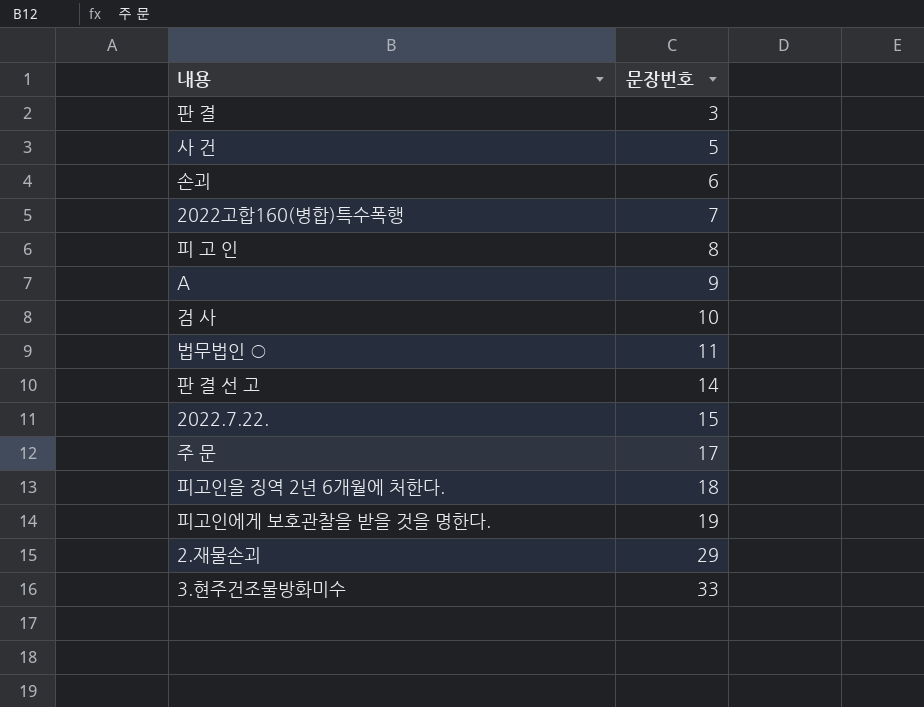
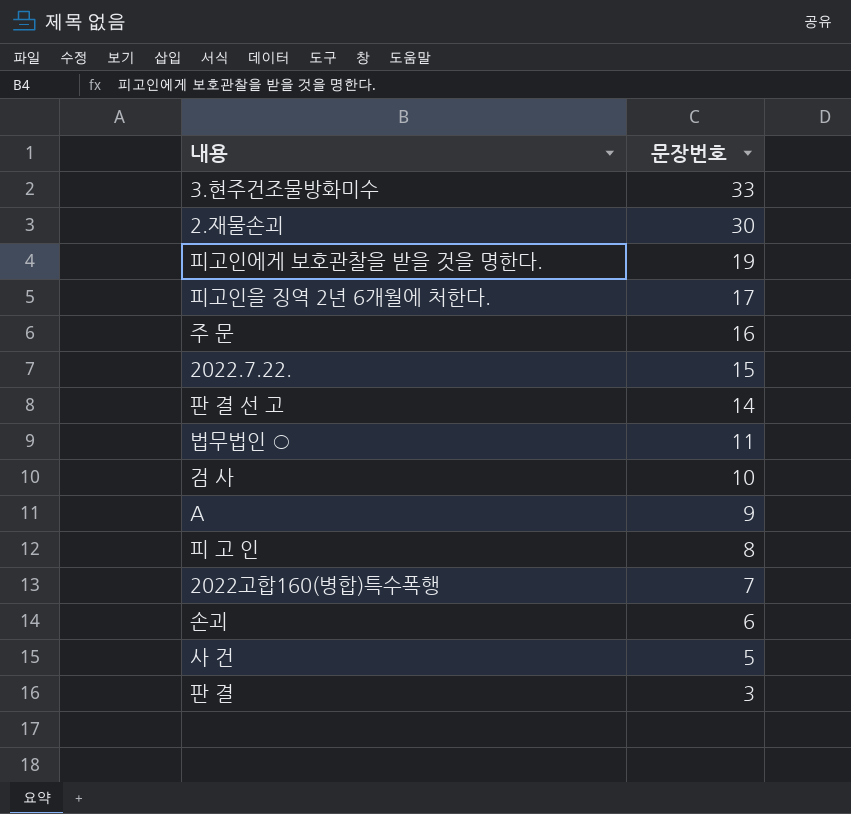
row order: 문장번호 ascending -> 문장번호 descending
2.재물손괴 | 문장번호: 29 -> 30
피고인을 징역 2년 6개월에 처한다. | 문장번호: 18 -> 17
주 문 | 문장번호: 17 -> 16

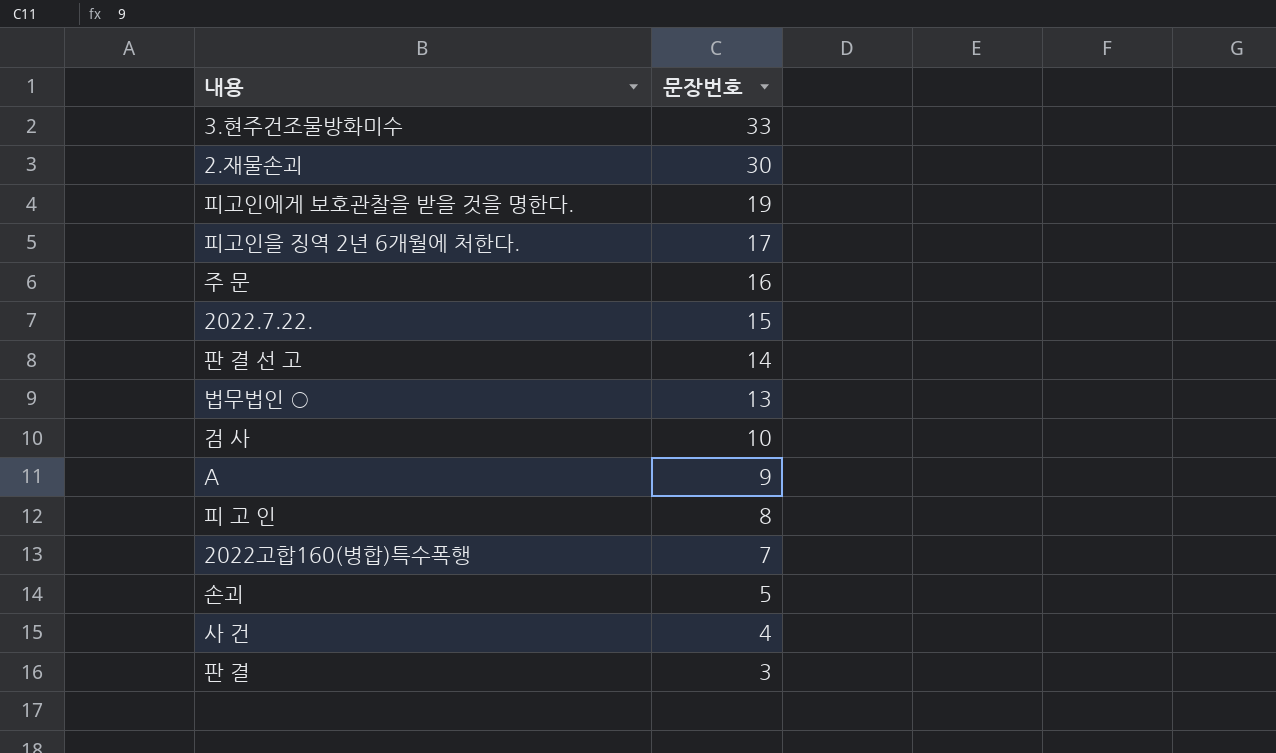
법무법인 ○ | 문장번호: 11 -> 13
손괴 | 문장번호: 6 -> 5
사 건 | 문장번호: 5 -> 4

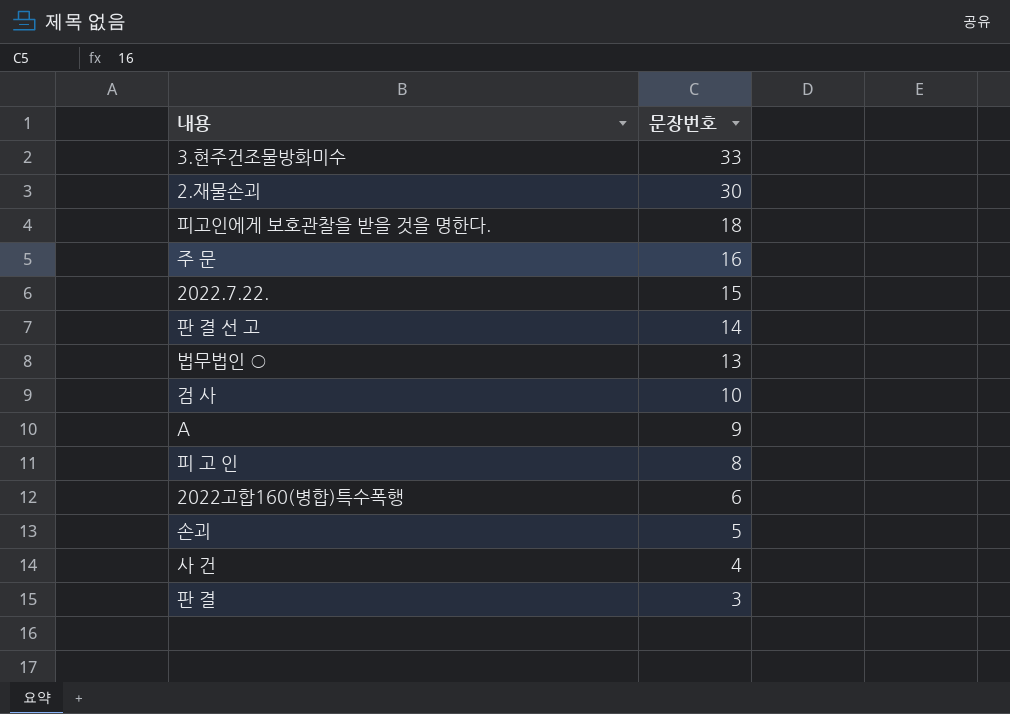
row 피고인을 징역 2년 6개월에 처한다.: 17 -> none
피고인에게 보호관찰을 받을 것을 명한다. | 문장번호: 19 -> 18
2022고합160(병합)특수폭행 | 문장번호: 7 -> 6

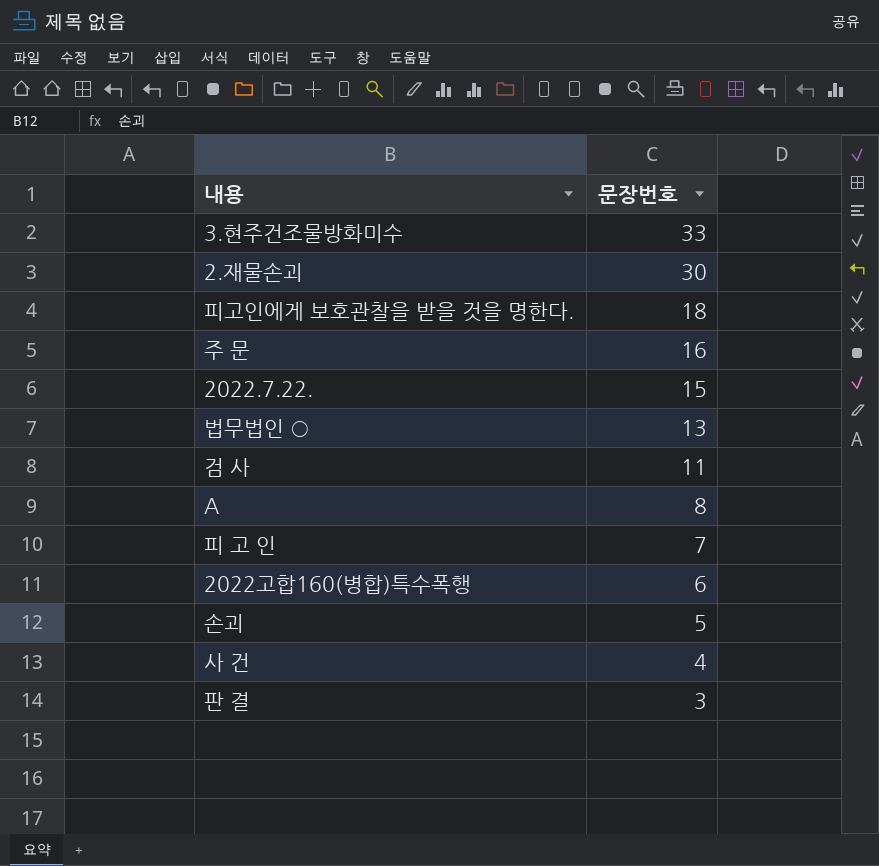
row 판 결 선 고: 14 -> none
검 사 | 문장번호: 10 -> 11
A | 문장번호: 9 -> 8
피 고 인 | 문장번호: 8 -> 7

